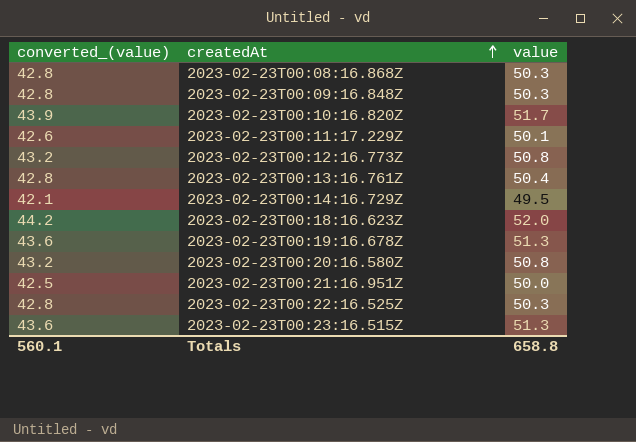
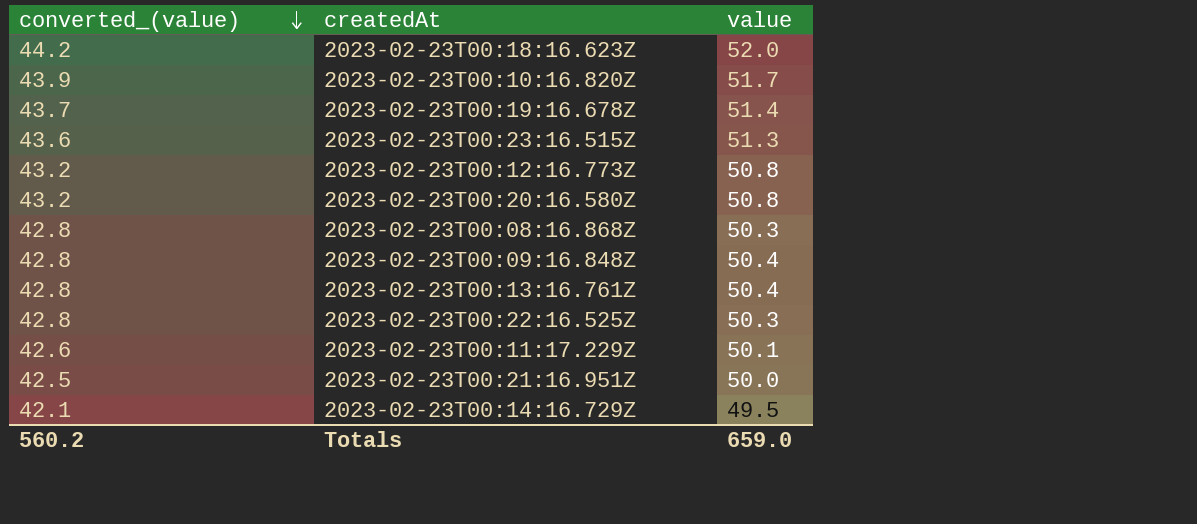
row order: createdAt ascending -> converted_(value) descending
2023-02-23T00:19:16.678Z | converted_(value): 43.6 -> 43.7
2023-02-23T00:19:16.678Z | value: 51.3 -> 51.4
2023-02-23T00:09:16.848Z | value: 50.3 -> 50.4
Totals | converted_(value): 560.1 -> 560.2
Totals | value: 658.8 -> 659.0

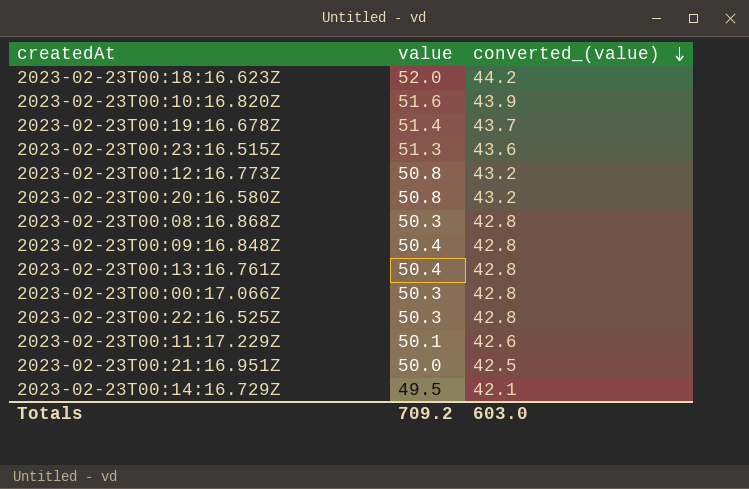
column converted_(value) | position: 1 -> 3
2023-02-23T00:10:16.820Z | value: 51.7 -> 51.6
row 2023-02-23T00:00:17.066Z: none -> 50.3 | 42.8
Totals | value: 659.0 -> 709.2
Totals | converted_(value): 560.2 -> 603.0

